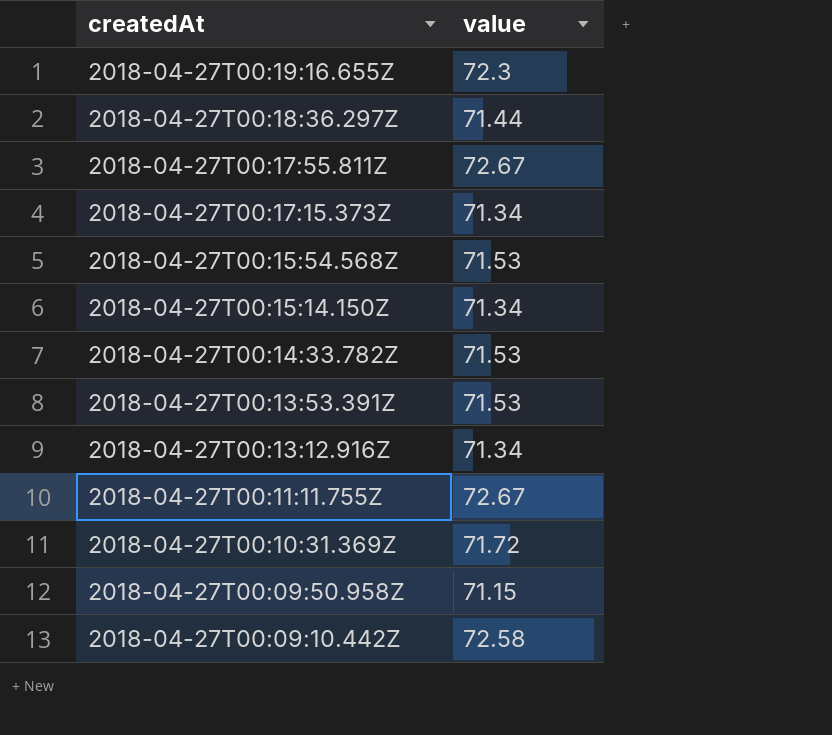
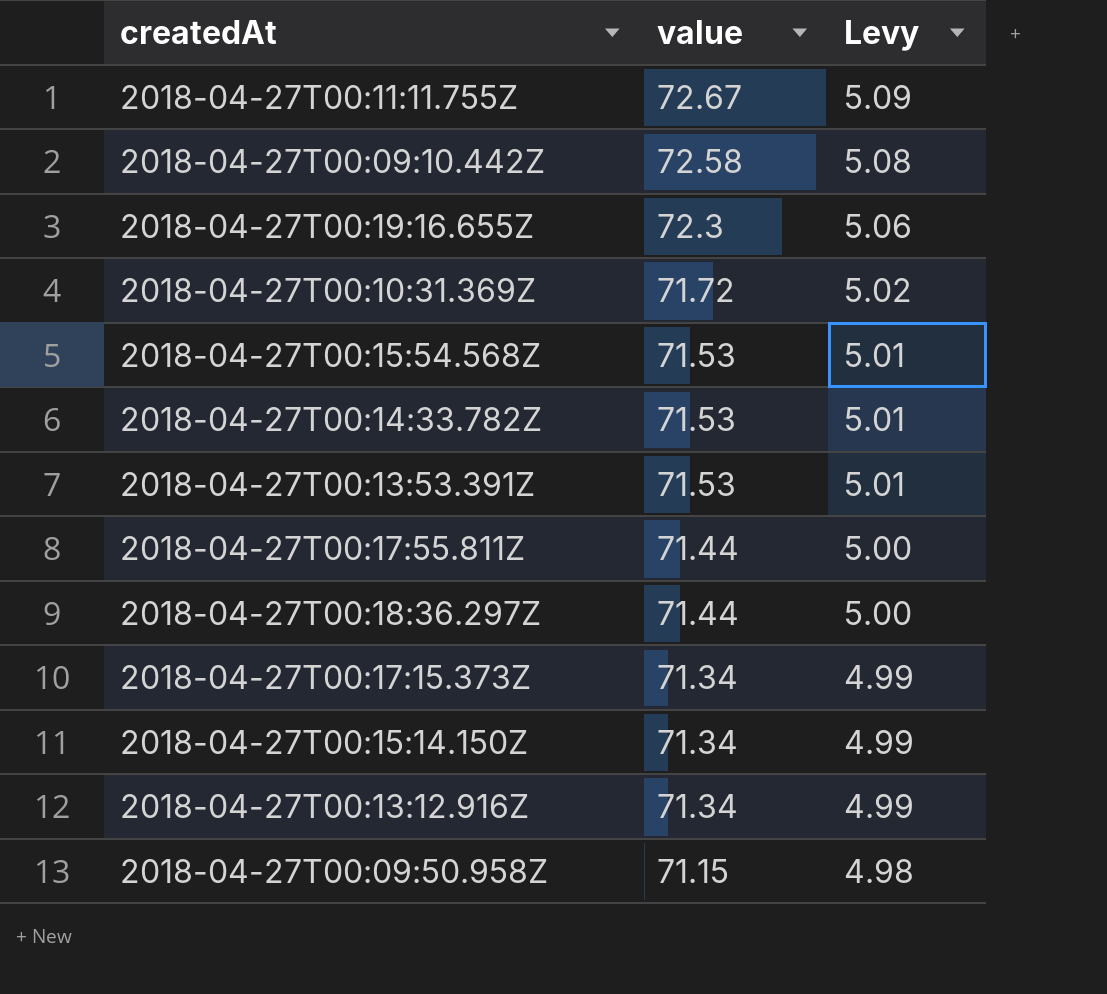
row order: createdAt descending -> value descending
column Levy | formula: none -> [value] * 0.07
2018-04-27T00:17:55.811Z | value: 72.67 -> 71.44

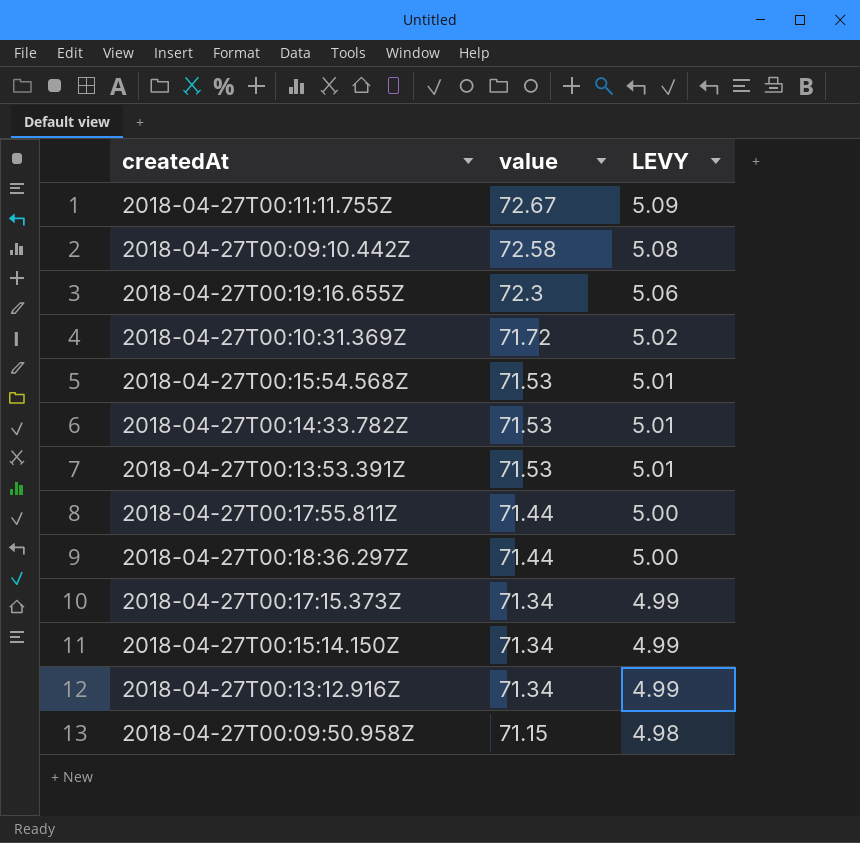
column name: Levy -> LEVY

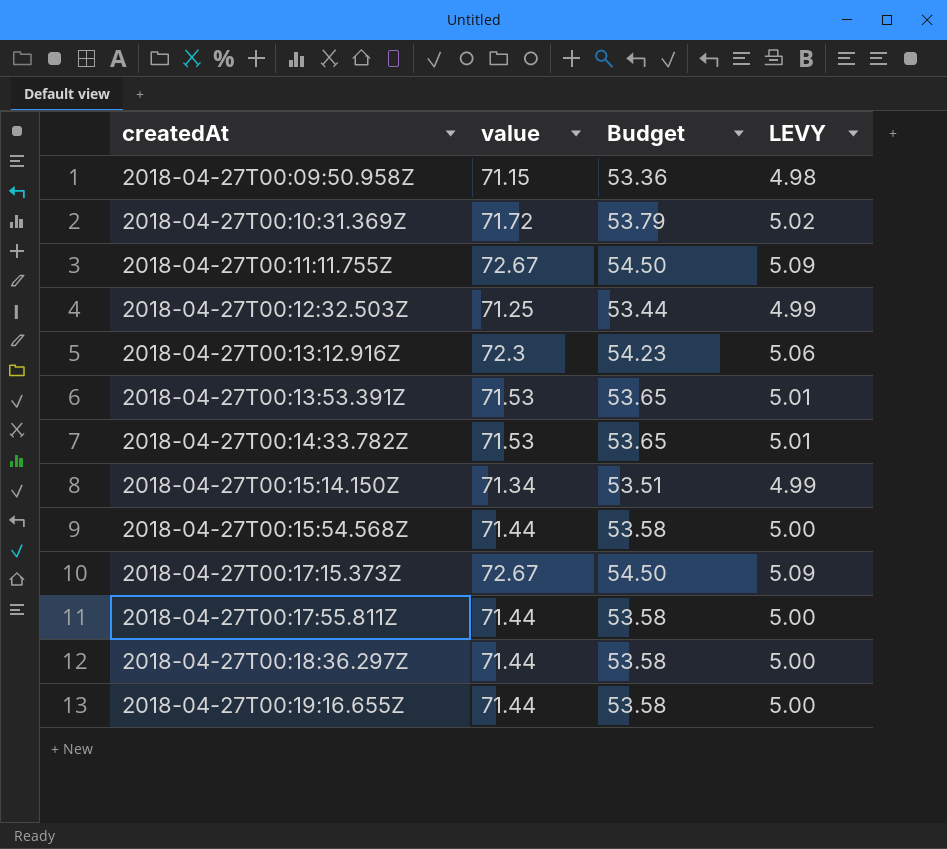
row order: value descending -> createdAt ascending
column Budget | formula: none -> [value] * 0.75
row 2018-04-27T00:09:10.442Z: 72.58 | 5.08 -> none
row 2018-04-27T00:12:32.503Z: none -> 71.25 | 53.44 | 4.99
2018-04-27T00:13:12.916Z | value: 71.34 -> 72.3
2018-04-27T00:13:12.916Z | LEVY: 4.99 -> 5.06
2018-04-27T00:15:54.568Z | value: 71.53 -> 71.44
2018-04-27T00:15:54.568Z | LEVY: 5.01 -> 5.00
2018-04-27T00:17:15.373Z | value: 71.34 -> 72.67
2018-04-27T00:17:15.373Z | LEVY: 4.99 -> 5.09
2018-04-27T00:19:16.655Z | value: 72.3 -> 71.44
2018-04-27T00:19:16.655Z | LEVY: 5.06 -> 5.00

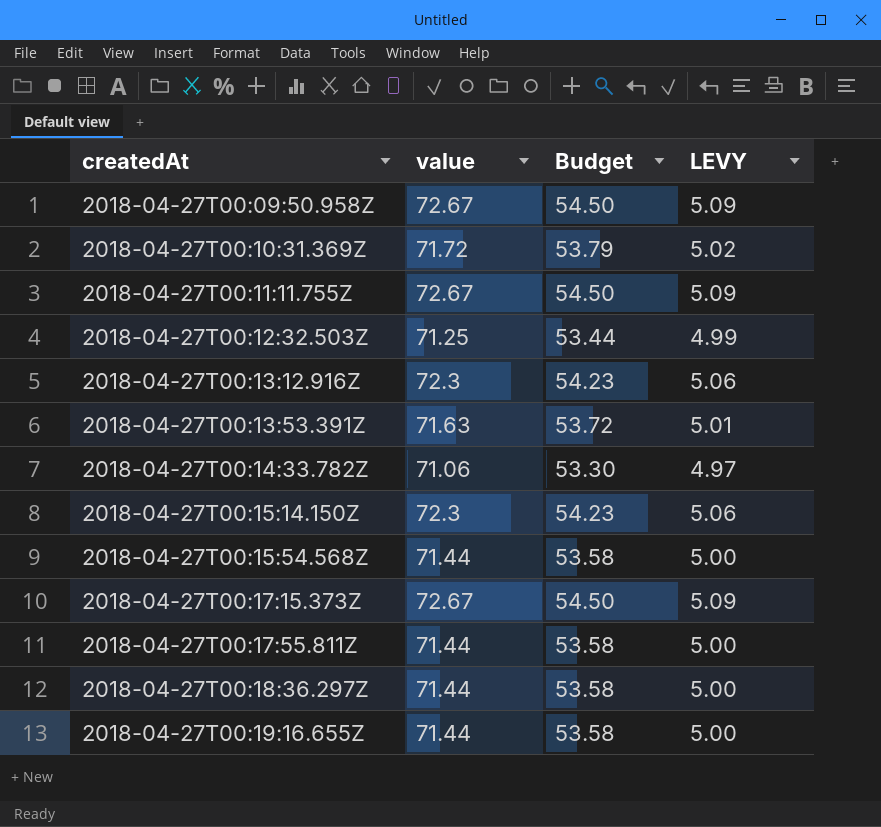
2018-04-27T00:09:50.958Z | value: 71.15 -> 72.67
2018-04-27T00:09:50.958Z | Budget: 53.36 -> 54.50
2018-04-27T00:09:50.958Z | LEVY: 4.98 -> 5.09
2018-04-27T00:13:53.391Z | value: 71.53 -> 71.63
2018-04-27T00:13:53.391Z | Budget: 53.65 -> 53.72
2018-04-27T00:14:33.782Z | value: 71.53 -> 71.06
2018-04-27T00:14:33.782Z | Budget: 53.65 -> 53.30
2018-04-27T00:14:33.782Z | LEVY: 5.01 -> 4.97
2018-04-27T00:15:14.150Z | value: 71.34 -> 72.3
2018-04-27T00:15:14.150Z | Budget: 53.51 -> 54.23
2018-04-27T00:15:14.150Z | LEVY: 4.99 -> 5.06

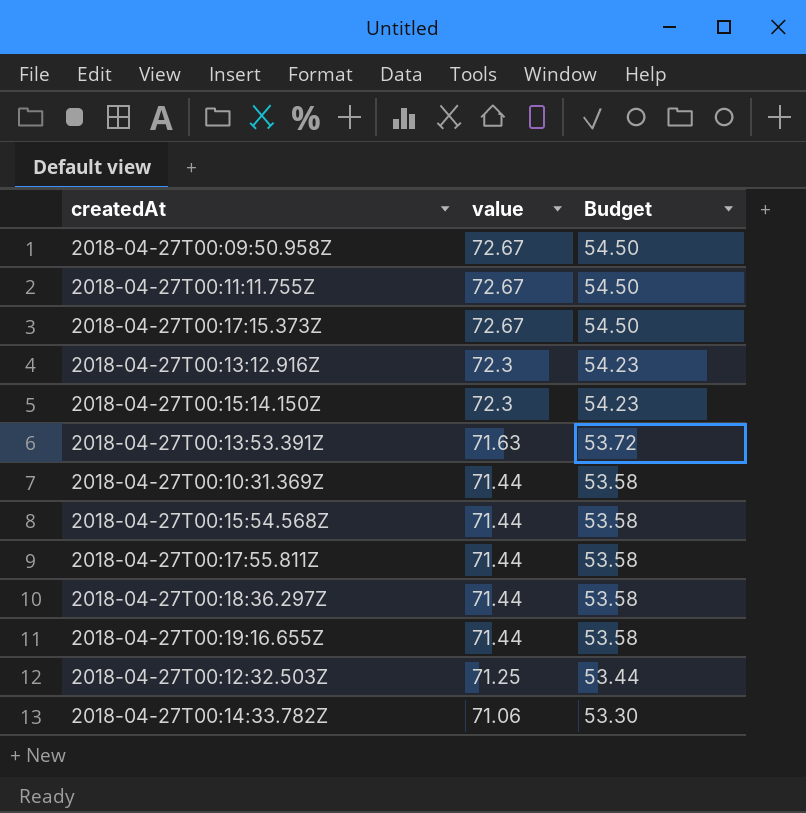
row order: createdAt ascending -> value descending
column LEVY | formula: [value] * 0.07 -> none
2018-04-27T00:10:31.369Z | value: 71.72 -> 71.44
2018-04-27T00:10:31.369Z | Budget: 53.79 -> 53.58

